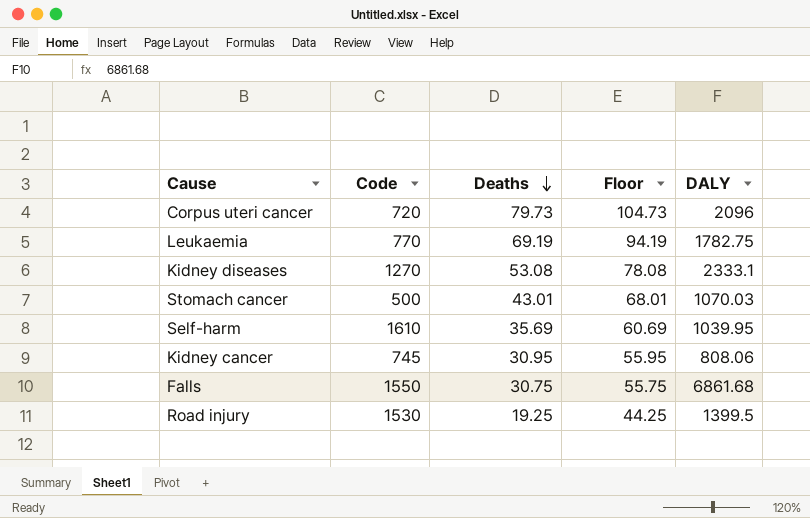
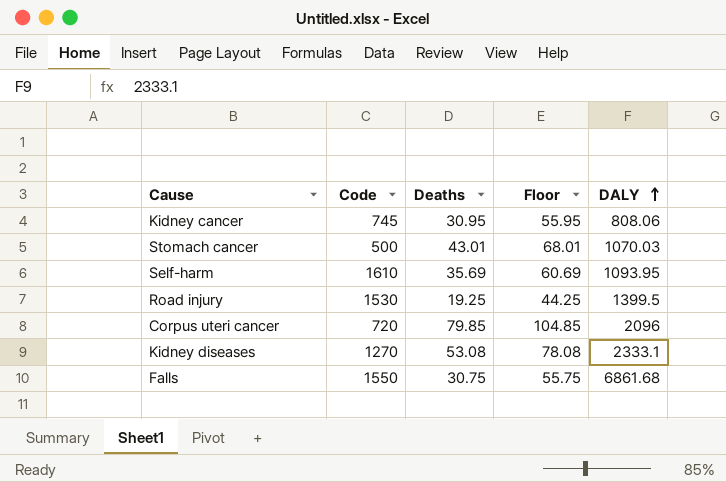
row order: Deaths descending -> DALY ascending
row Leukaemia: 770 | 69.19 | 94.19 | 1782.75 -> none
Self-harm | DALY: 1039.95 -> 1093.95
Corpus uteri cancer | Deaths: 79.73 -> 79.85
Corpus uteri cancer | Floor: 104.73 -> 104.85

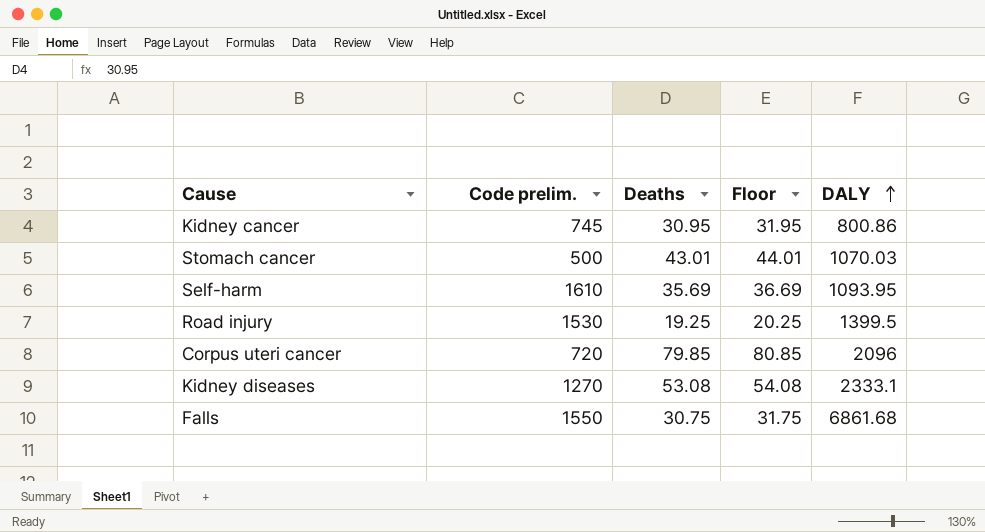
column name: Code -> Code prelim.
column Floor | formula: [Deaths] + 25 -> [Deaths] + 1
Kidney cancer | DALY: 808.06 -> 800.86

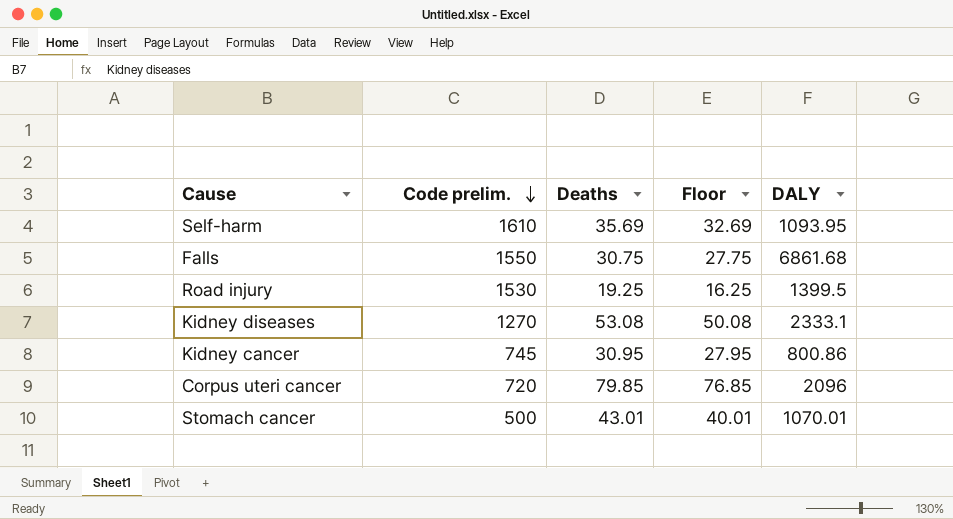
row order: DALY ascending -> Code prelim. descending
column Floor | formula: [Deaths] + 1 -> [Deaths] - 3
Stomach cancer | DALY: 1070.03 -> 1070.01

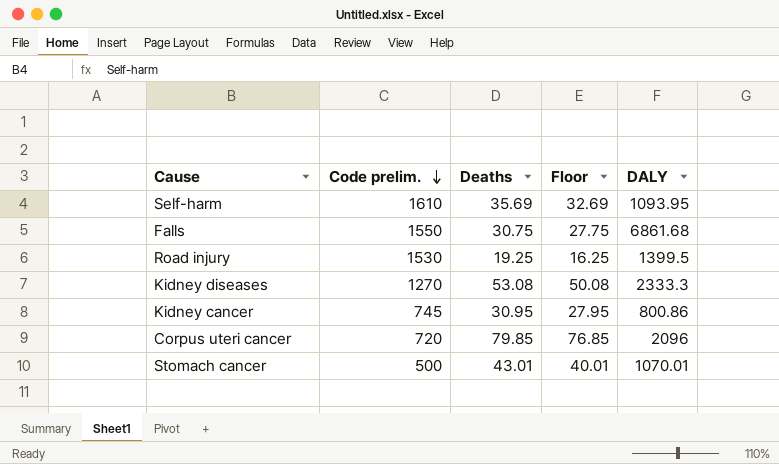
Kidney diseases | DALY: 2333.1 -> 2333.3

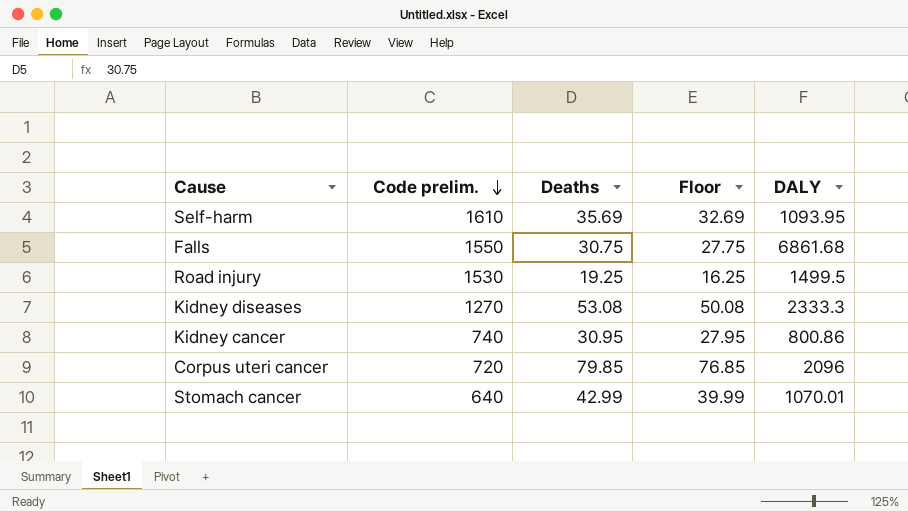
Road injury | DALY: 1399.5 -> 1499.5
Kidney cancer | Code prelim.: 745 -> 740
Stomach cancer | Code prelim.: 500 -> 640
Stomach cancer | Deaths: 43.01 -> 42.99
Stomach cancer | Floor: 40.01 -> 39.99

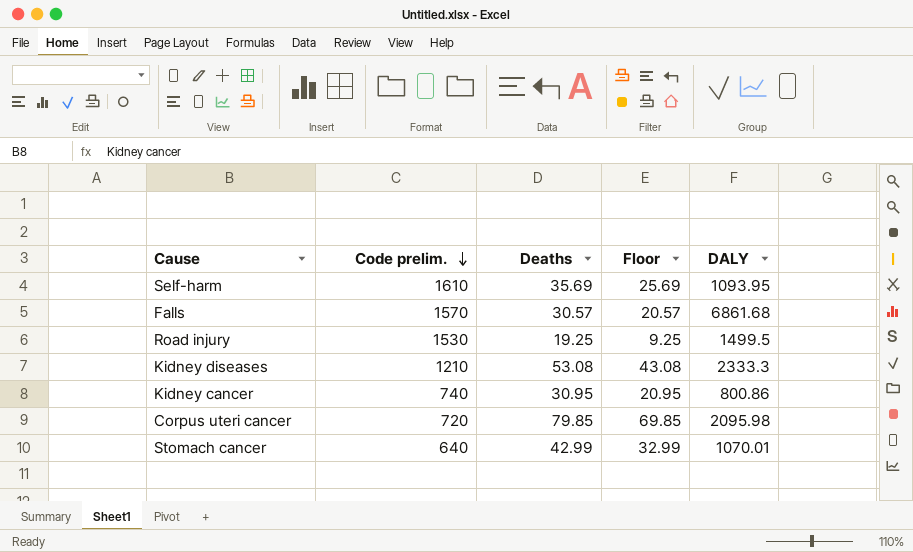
column Floor | formula: [Deaths] - 3 -> [Deaths] - 10
Falls | Code prelim.: 1550 -> 1570
Falls | Deaths: 30.75 -> 30.57
Kidney diseases | Code prelim.: 1270 -> 1210
Corpus uteri cancer | DALY: 2096 -> 2095.98

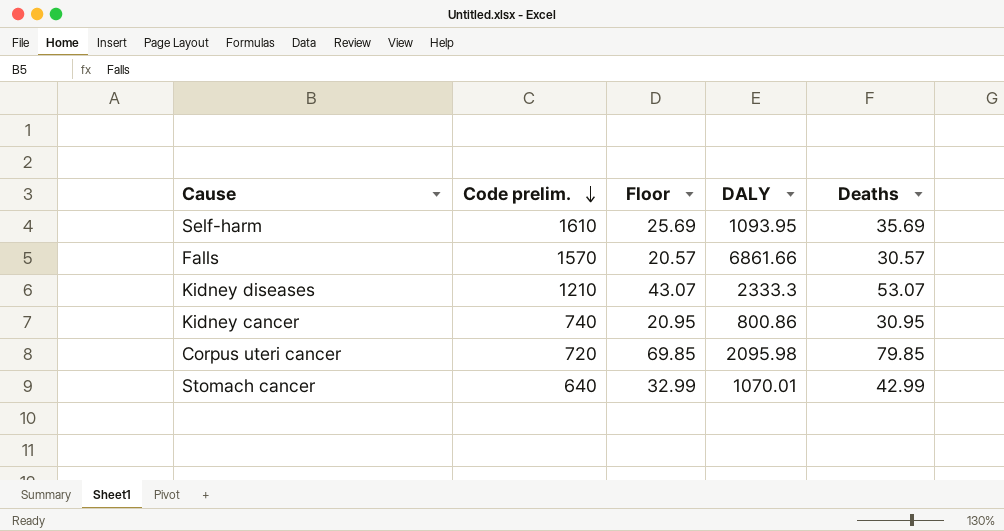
column Deaths | position: 3 -> 5
row Road injury: 1530 | 19.25 | 9.25 | 1499.5 -> none
Falls | DALY: 6861.68 -> 6861.66
Kidney diseases | Floor: 43.08 -> 43.07
Kidney diseases | Deaths: 53.08 -> 53.07

